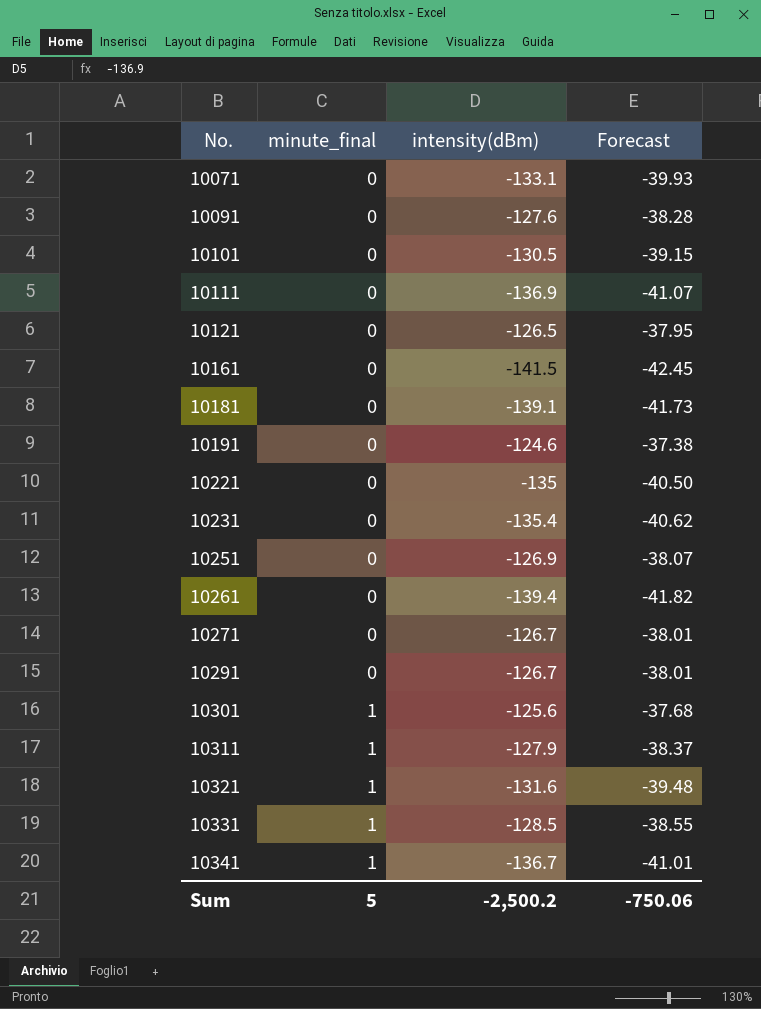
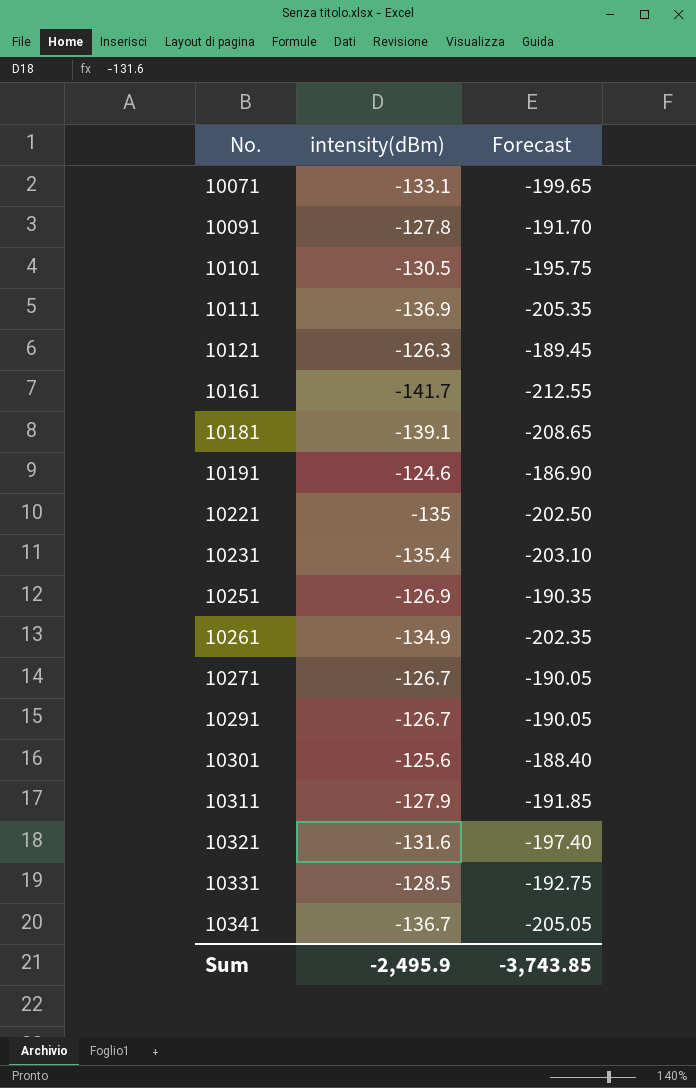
column minute_final | position: 2 -> none
column Forecast | formula: [intensity(dBm)] * 0.3 -> [intensity(dBm)] * 1.5
10091 | intensity(dBm): -127.6 -> -127.8
10121 | intensity(dBm): -126.5 -> -126.3
10161 | intensity(dBm): -141.5 -> -141.7
10261 | intensity(dBm): -139.4 -> -134.9
Sum | intensity(dBm): -2,500.2 -> -2,495.9
Sum | Forecast: -750.06 -> -3,743.85

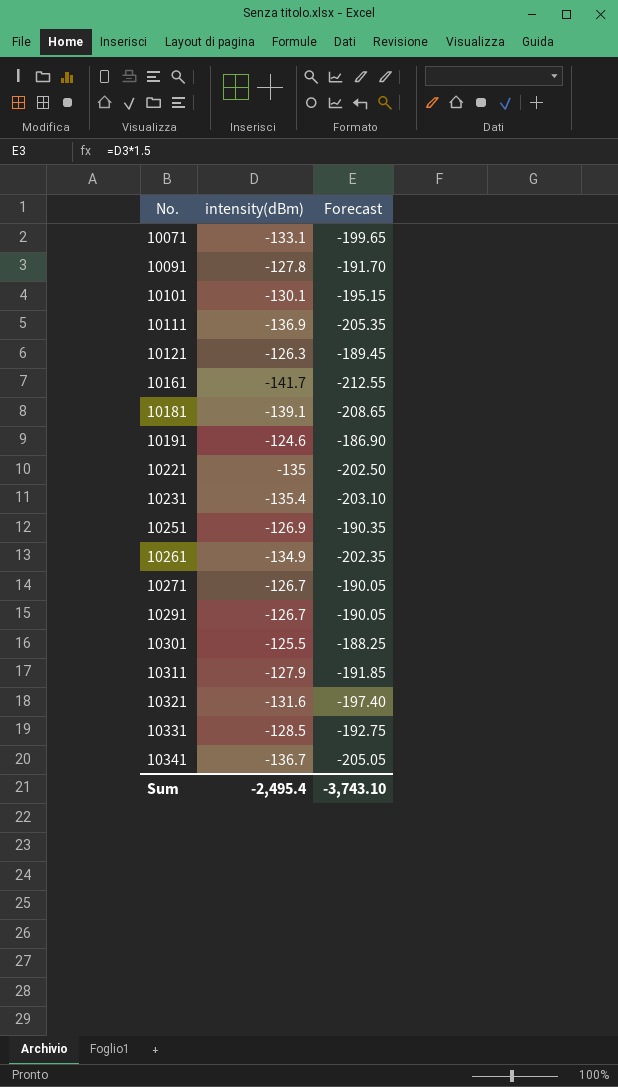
10101 | intensity(dBm): -130.5 -> -130.1
10101 | Forecast: -195.75 -> -195.15
10301 | intensity(dBm): -125.6 -> -125.5
10301 | Forecast: -188.40 -> -188.25
Sum | intensity(dBm): -2,495.9 -> -2,495.4
Sum | Forecast: -3,743.85 -> -3,743.10

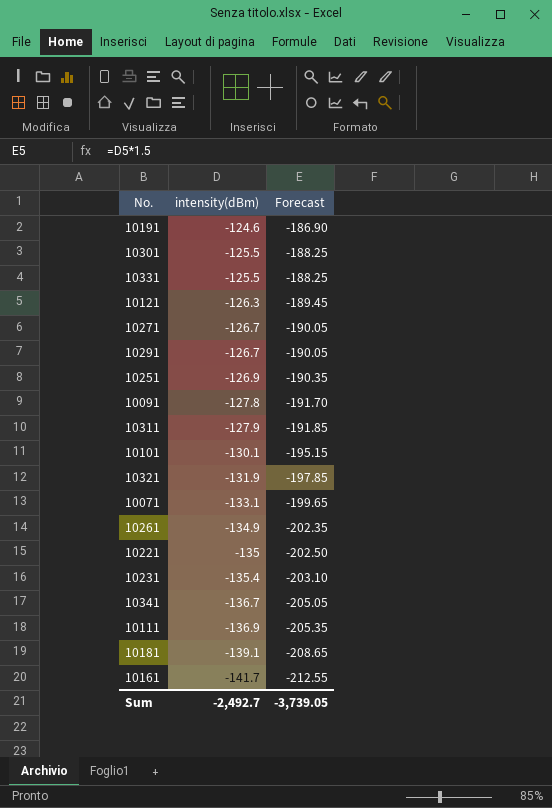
row order: No. ascending -> intensity(dBm) descending
10331 | intensity(dBm): -128.5 -> -125.5
10331 | Forecast: -192.75 -> -188.25
10321 | intensity(dBm): -131.6 -> -131.9
10321 | Forecast: -197.40 -> -197.85
Sum | intensity(dBm): -2,495.4 -> -2,492.7
Sum | Forecast: -3,743.10 -> -3,739.05

